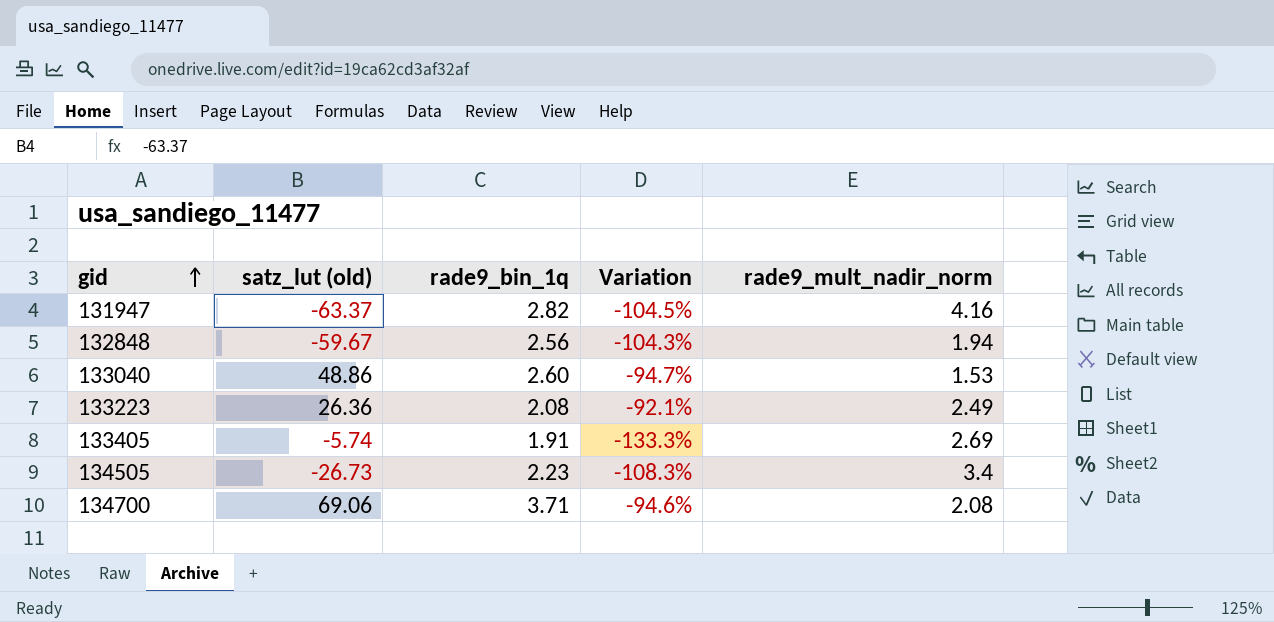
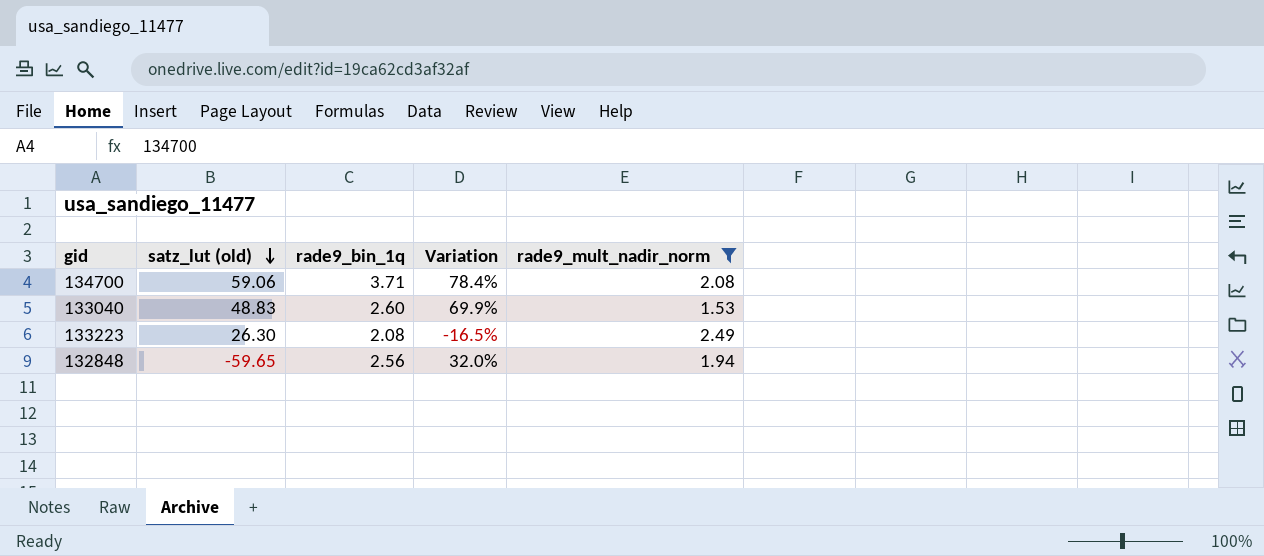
filter: none -> rade9_mult_nadir_norm <= 2.49
row order: gid ascending -> satz_lut (old) descending
column Variation | formula: ([rade9_bin_1q] - [satz_lut (old)]) / [satz_lut (old)] -> ([rade9_bin_1q] - [rade9_mult_nadir_norm]) / [rade9_mult_nadir_norm]
134700 | satz_lut (old): 69.06 -> 59.06
133040 | satz_lut (old): 48.86 -> 48.83
133223 | satz_lut (old): 26.36 -> 26.30
132848 | satz_lut (old): -59.67 -> -59.65

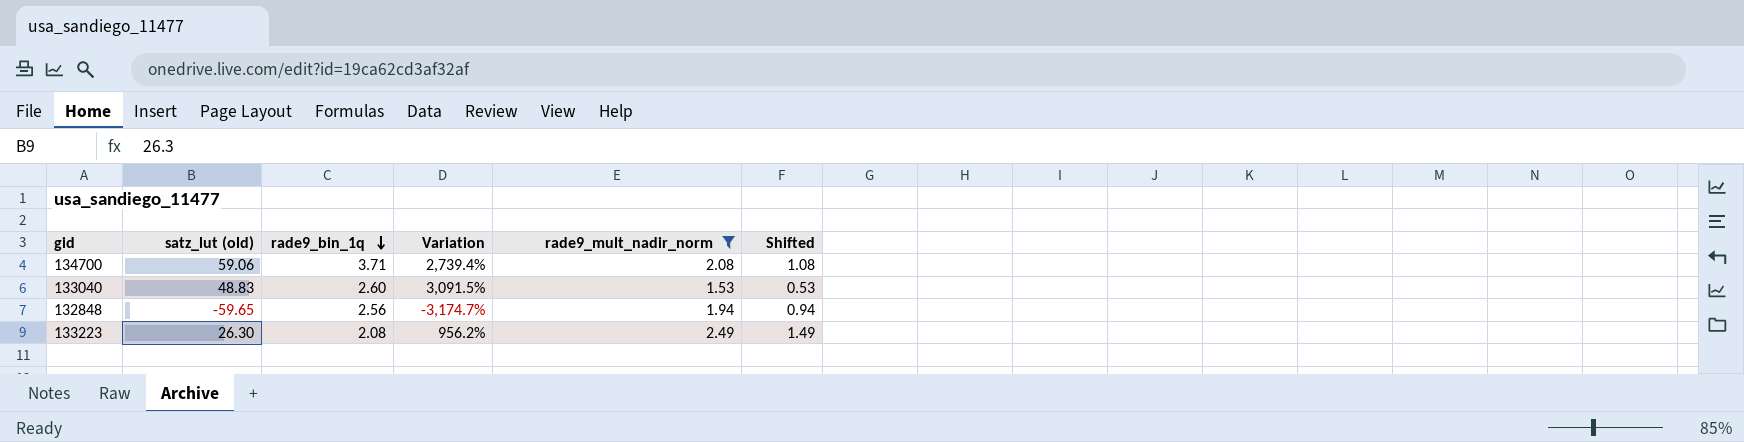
row order: satz_lut (old) descending -> rade9_bin_1q descending
column Variation | formula: ([rade9_bin_1q] - [rade9_mult_nadir_norm]) / [rade9_mult_nadir_norm] -> ([satz_lut (old)] - [rade9_mult_nadir_norm]) / [rade9_mult_nadir_norm]
column Shifted | formula: none -> [rade9_mult_nadir_norm] - 1

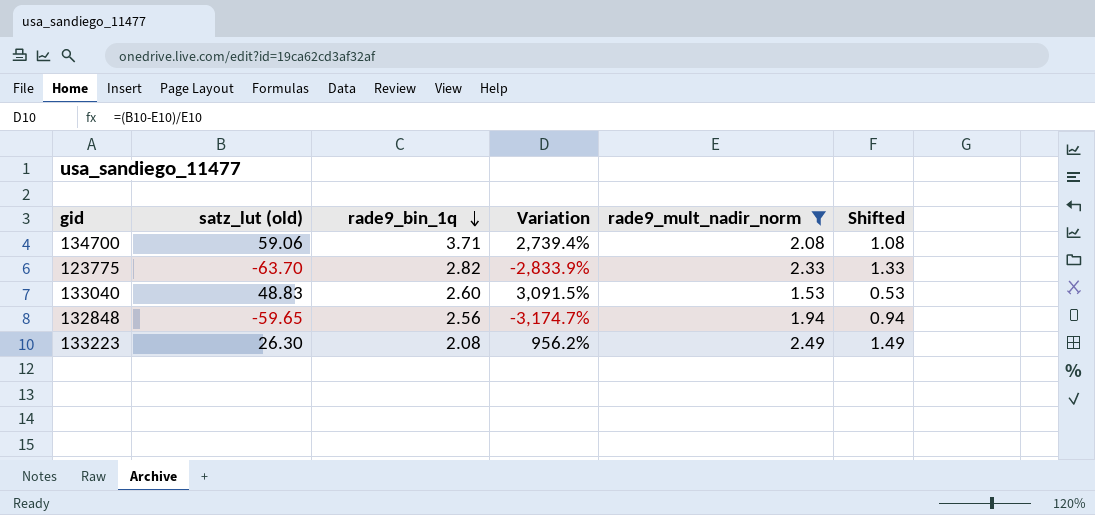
row 123775: none -> -63.70 | 2.82 | -2,833.9% | 2.33 | 1.33

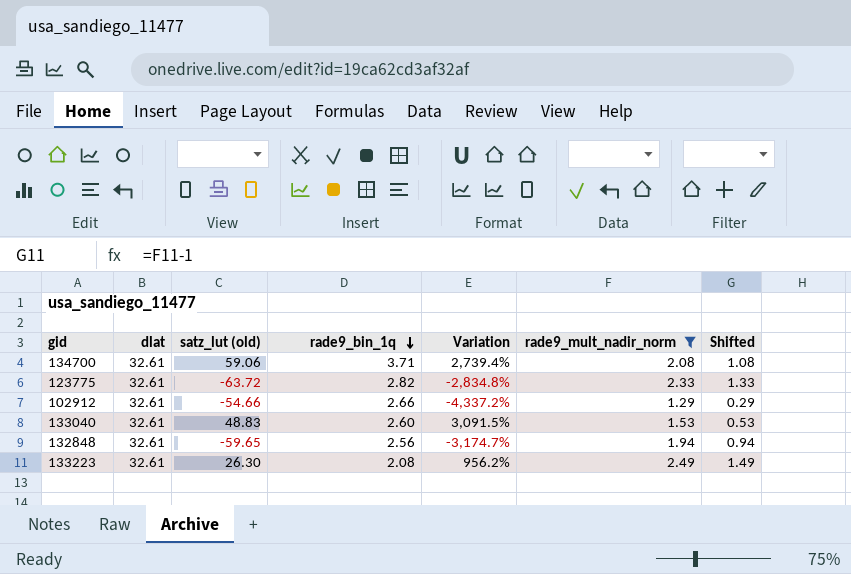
column dlat | position: none -> 2
123775 | satz_lut (old): -63.70 -> -63.72
123775 | Variation: -2,833.9% -> -2,834.8%
row 102912: none -> 32.61 | -54.66 | 2.66 | -4,337.2% | 1.29 | 0.29

